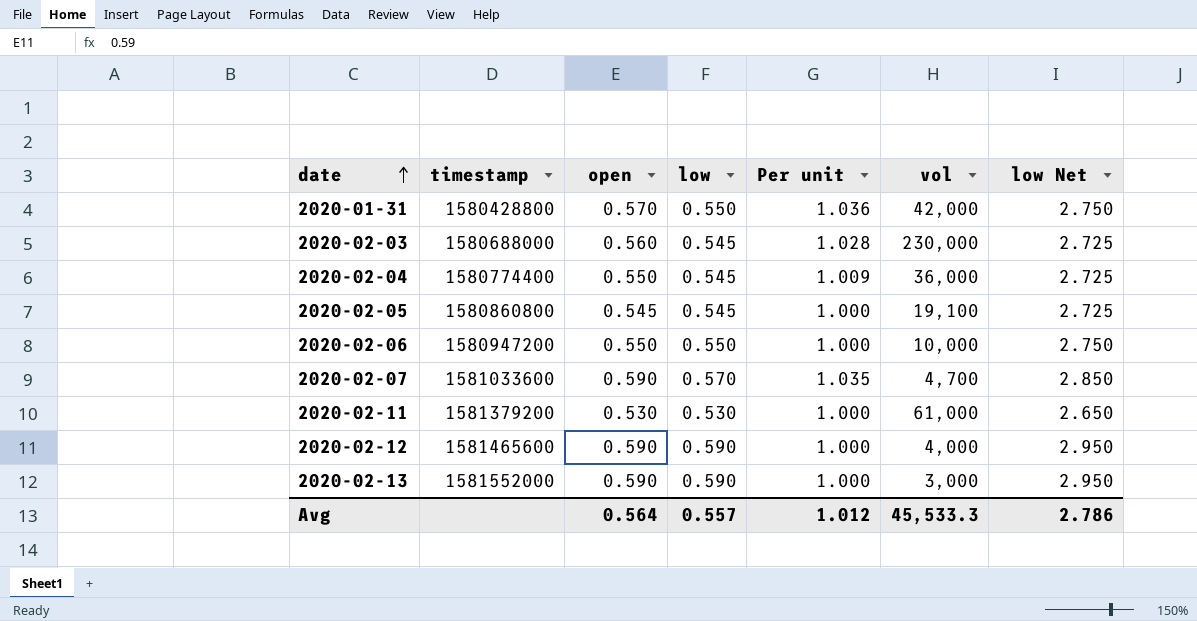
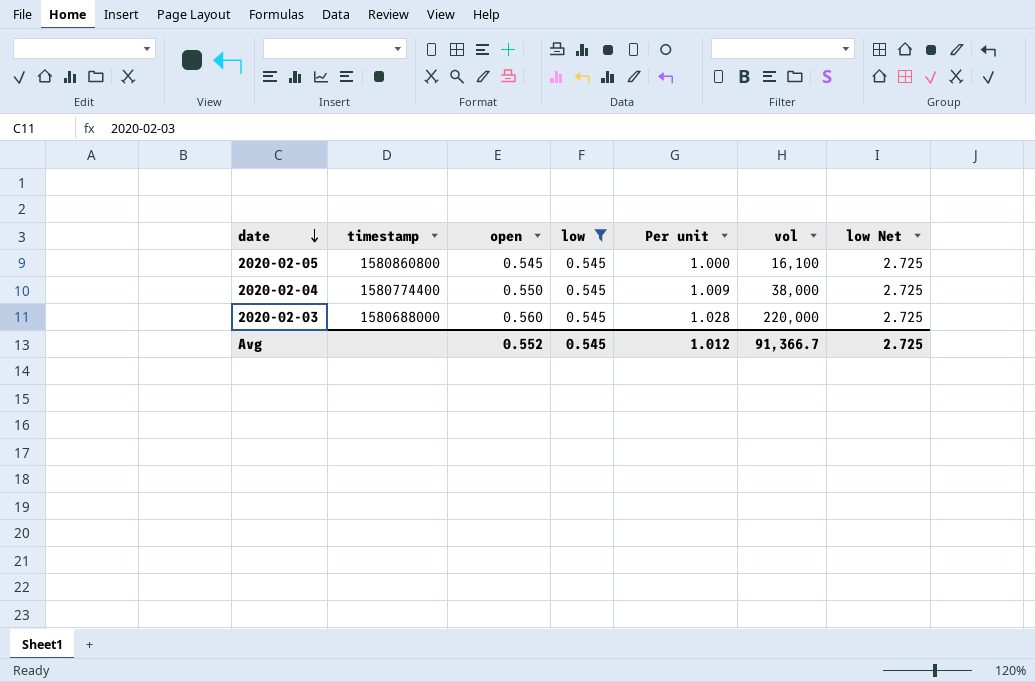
filter: none -> low = 0.545
row order: date ascending -> date descending
2020-02-05 | vol: 19,100 -> 16,100
2020-02-04 | vol: 36,000 -> 38,000
2020-02-03 | vol: 230,000 -> 220,000
Avg | open: 0.564 -> 0.552
Avg | low: 0.557 -> 0.545
Avg | vol: 45,533.3 -> 91,366.7
Avg | low Net: 2.786 -> 2.725

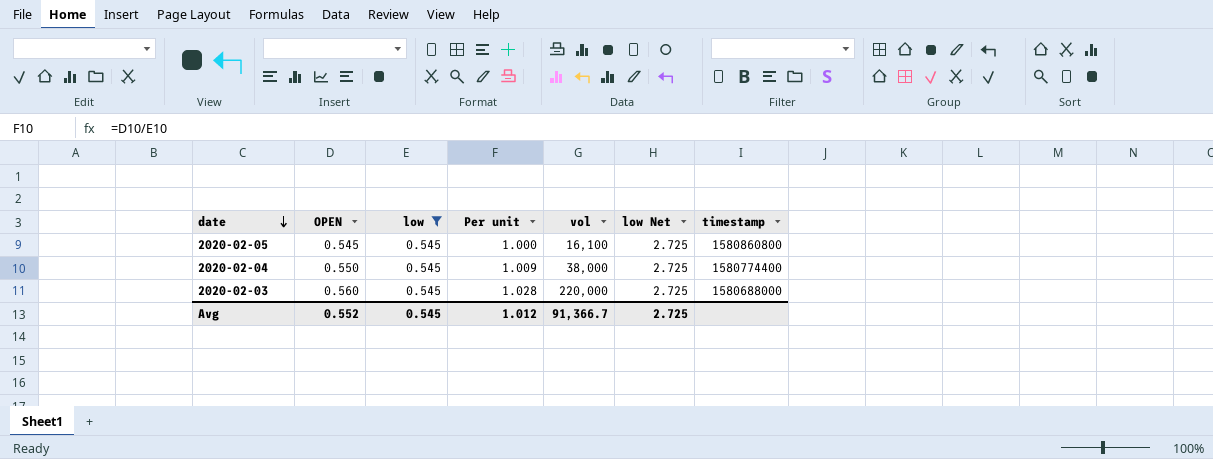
column name: open -> OPEN
column timestamp | position: 2 -> 7

